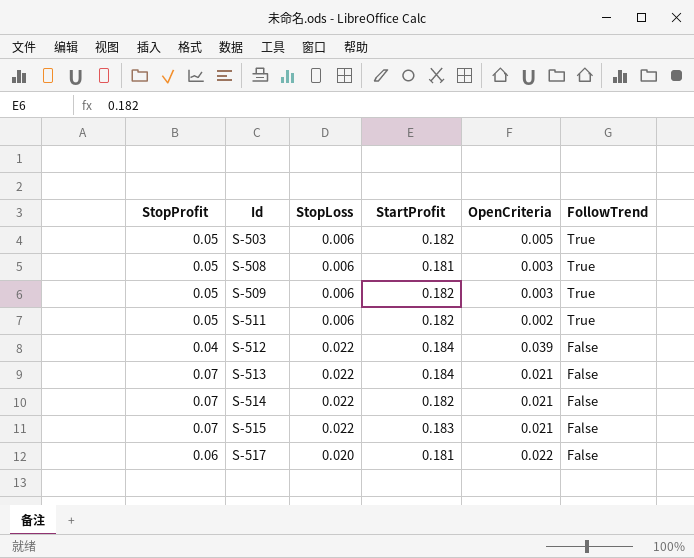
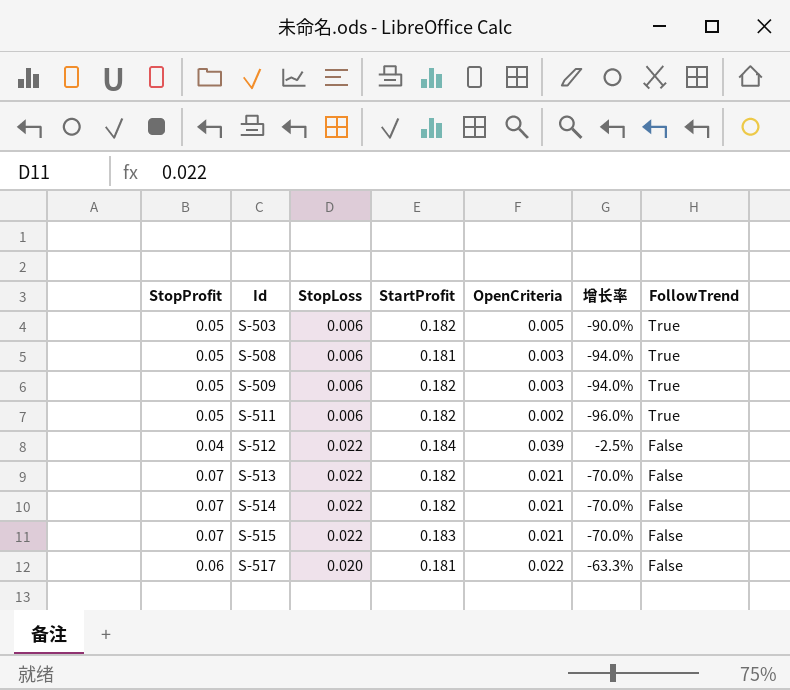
column 增长率 | formula: none -> ([OpenCriteria] - [StopProfit]) / [StopProfit]
S-513 | StartProfit: 0.184 -> 0.182

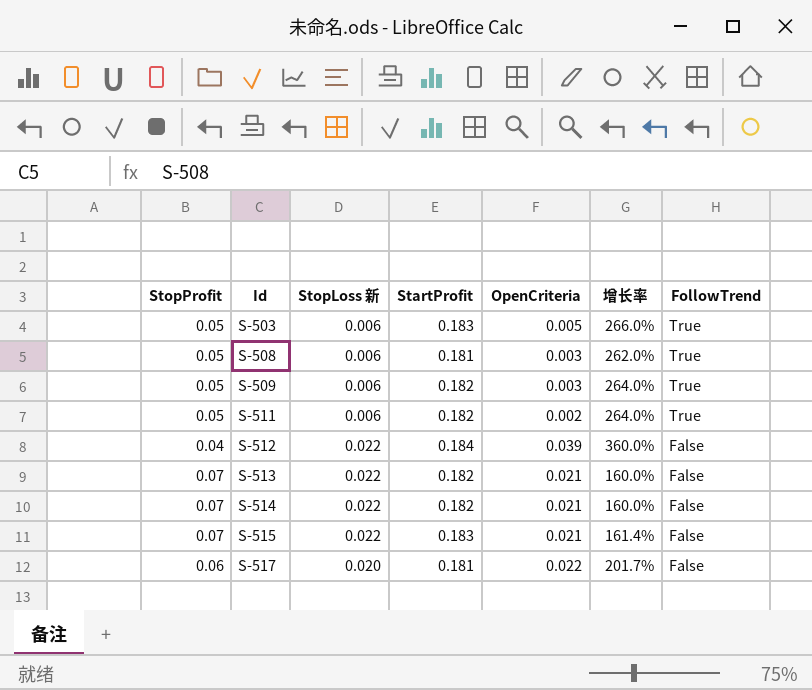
column name: StopLoss -> StopLoss 新
column 增长率 | formula: ([OpenCriteria] - [StopProfit]) / [StopProfit] -> ([StartProfit] - [StopProfit]) / [StopProfit]
S-503 | StartProfit: 0.182 -> 0.183

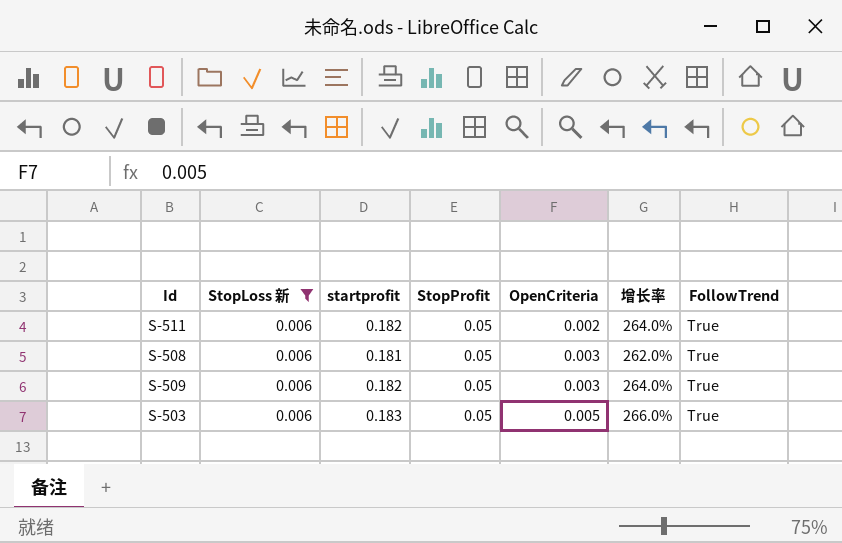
filter: none -> StopLoss 新 = 0.006
row order: Id ascending -> OpenCriteria ascending
column name: StartProfit -> startprofit
column StopProfit | position: 1 -> 4

